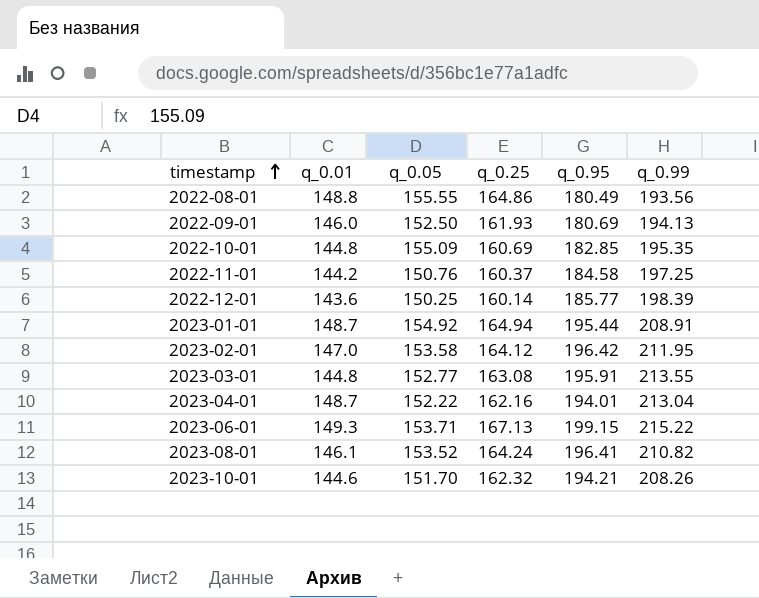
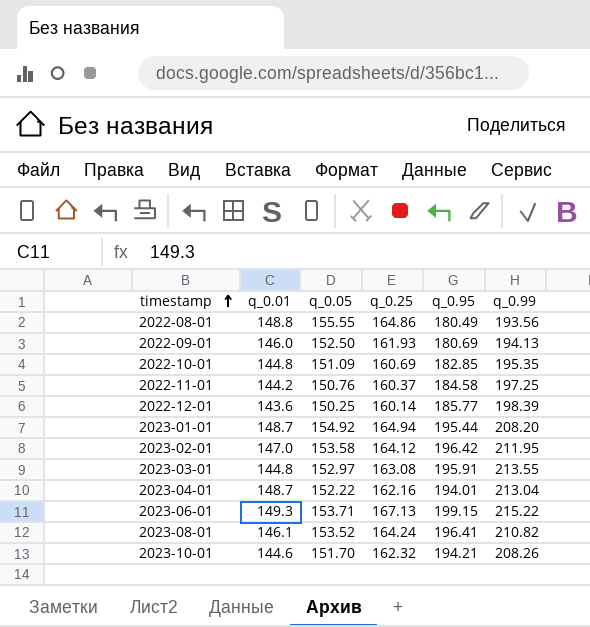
2022-10-01 | q_0.05: 155.09 -> 151.09
2023-01-01 | q_0.99: 208.91 -> 208.20
2023-03-01 | q_0.05: 152.77 -> 152.97

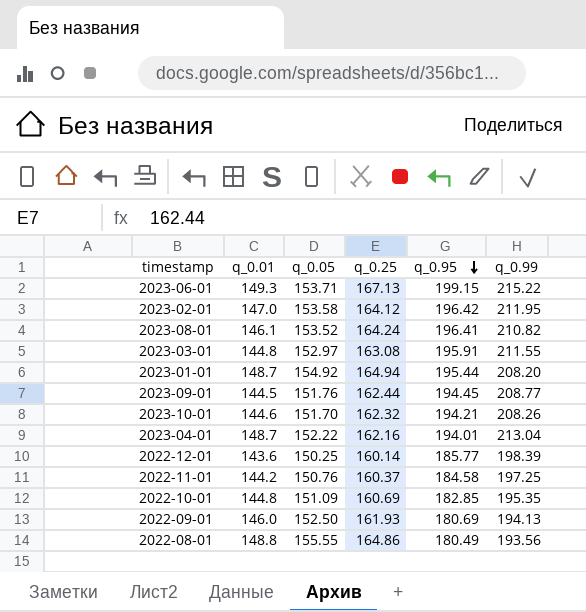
row order: timestamp ascending -> q_0.95 descending
2023-03-01 | q_0.99: 213.55 -> 211.55
row 2023-09-01: none -> 144.5 | 151.76 | 162.44 | 194.45 | 208.77

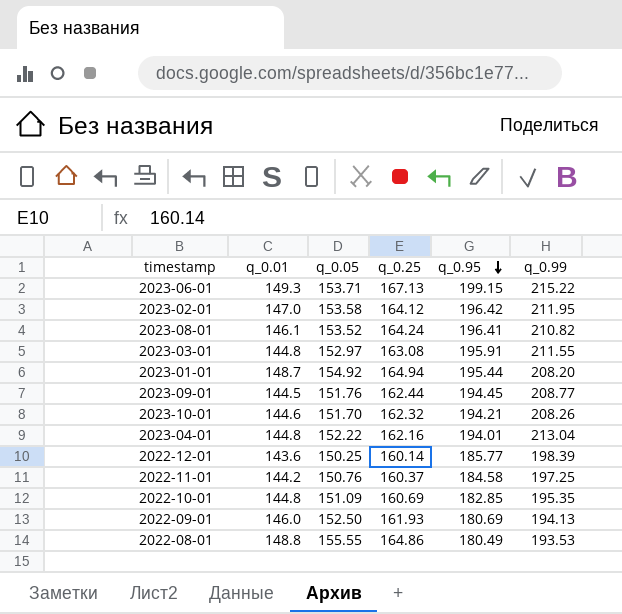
2023-04-01 | q_0.01: 148.7 -> 144.8
2022-08-01 | q_0.99: 193.56 -> 193.53

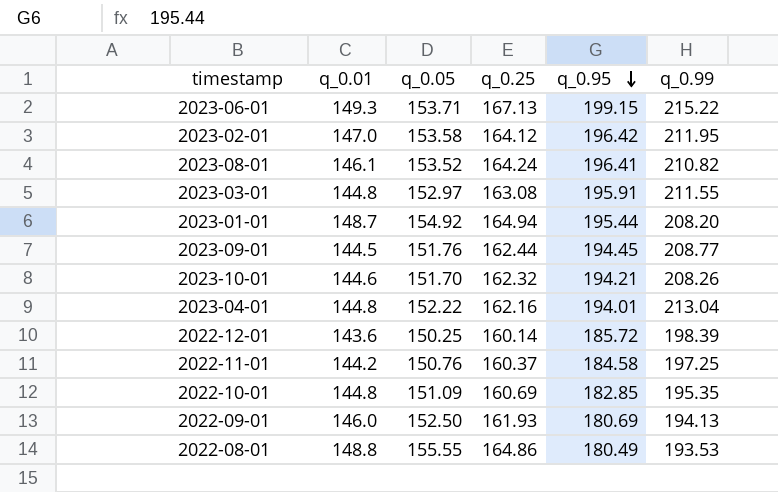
2022-12-01 | q_0.95: 185.77 -> 185.72

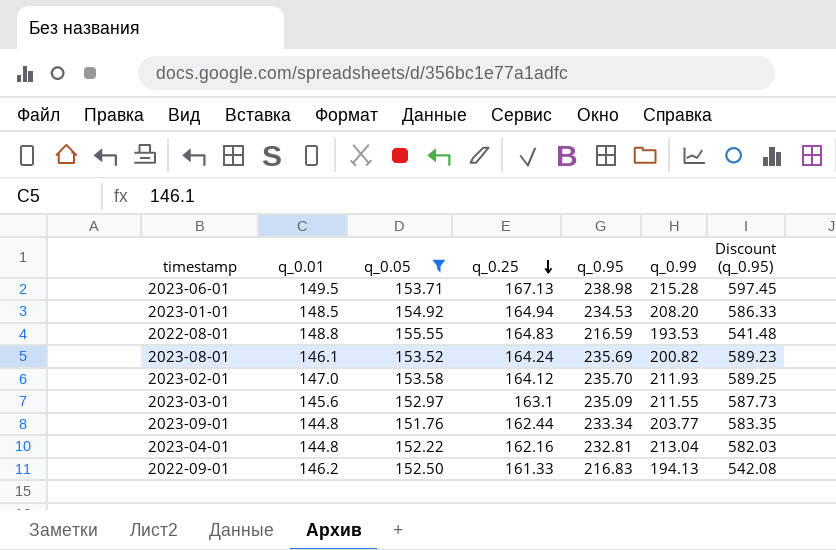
filter: none -> q_0.05 >= 151.76
row order: q_0.95 descending -> q_0.25 descending
column Discount (q_0.95) | formula: none -> [q_0.95] * 2.5
2023-06-01 | q_0.01: 149.3 -> 149.5
2023-06-01 | q_0.95: 199.15 -> 238.98
2023-06-01 | q_0.99: 215.22 -> 215.28
2023-01-01 | q_0.01: 148.7 -> 148.5
2023-01-01 | q_0.95: 195.44 -> 234.53
2022-08-01 | q_0.25: 164.86 -> 164.83
2022-08-01 | q_0.95: 180.49 -> 216.59
2023-08-01 | q_0.95: 196.41 -> 235.69
2023-08-01 | q_0.99: 210.82 -> 200.82
2023-02-01 | q_0.95: 196.42 -> 235.70
2023-02-01 | q_0.99: 211.95 -> 211.93
2023-03-01 | q_0.01: 144.8 -> 145.6
2023-03-01 | q_0.25: 163.08 -> 163.1
2023-03-01 | q_0.95: 195.91 -> 235.09
2023-09-01 | q_0.01: 144.5 -> 144.8
2023-09-01 | q_0.95: 194.45 -> 233.34
2023-09-01 | q_0.99: 208.77 -> 203.77
2023-04-01 | q_0.95: 194.01 -> 232.81
2022-09-01 | q_0.01: 146.0 -> 146.2
2022-09-01 | q_0.25: 161.93 -> 161.33
2022-09-01 | q_0.95: 180.69 -> 216.83

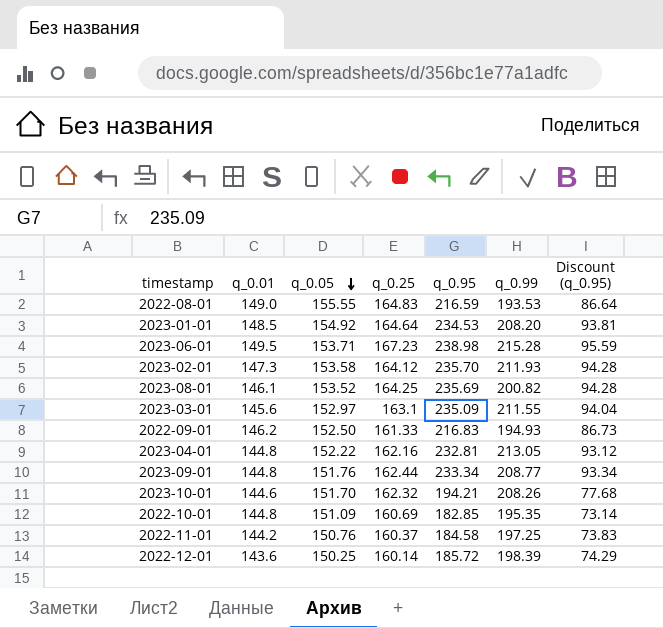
filter: q_0.05 >= 151.76 -> none
row order: q_0.25 descending -> q_0.05 descending
column Discount (q_0.95) | formula: [q_0.95] * 2.5 -> [q_0.95] * 0.4
2022-08-01 | q_0.01: 148.8 -> 149.0
2023-01-01 | q_0.25: 164.94 -> 164.64
2023-06-01 | q_0.25: 167.13 -> 167.23
2023-02-01 | q_0.01: 147.0 -> 147.3
2023-08-01 | q_0.25: 164.24 -> 164.25
2022-09-01 | q_0.99: 194.13 -> 194.93
2023-04-01 | q_0.99: 213.04 -> 213.05
2023-09-01 | q_0.99: 203.77 -> 208.77

